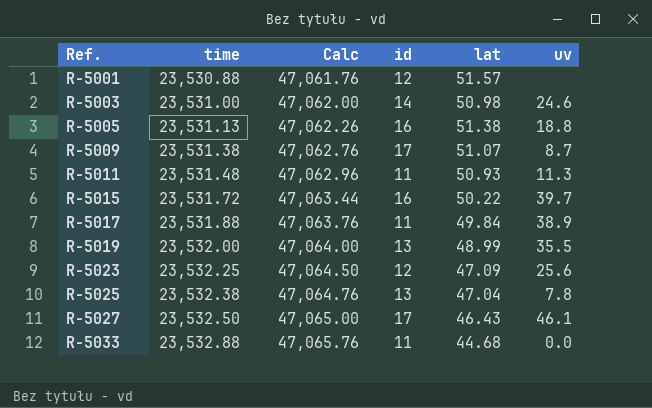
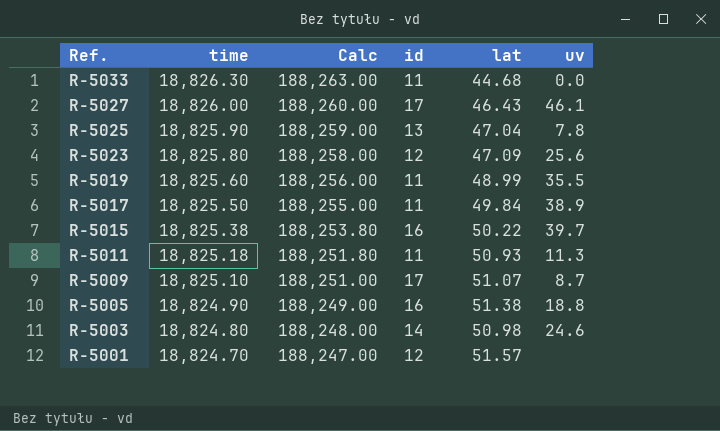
row order: Ref. ascending -> Ref. descending
column Calc | formula: [time] * 2 -> [time] * 10
R-5033 | time: 23,532.88 -> 18,826.30
R-5027 | time: 23,532.50 -> 18,826.00
R-5025 | time: 23,532.38 -> 18,825.90
R-5023 | time: 23,532.25 -> 18,825.80
R-5019 | time: 23,532.00 -> 18,825.60
R-5019 | id: 13 -> 11
R-5017 | time: 23,531.88 -> 18,825.50
R-5015 | time: 23,531.72 -> 18,825.38
R-5011 | time: 23,531.48 -> 18,825.18
R-5009 | time: 23,531.38 -> 18,825.10
R-5005 | time: 23,531.13 -> 18,824.90
R-5003 | time: 23,531.00 -> 18,824.80
R-5001 | time: 23,530.88 -> 18,824.70

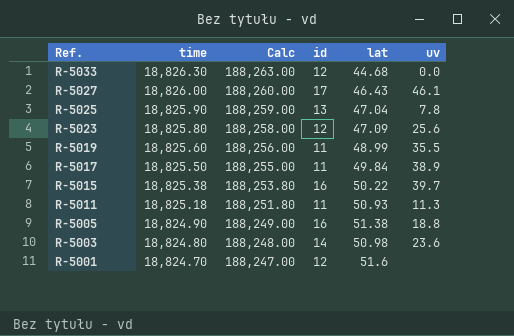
row R-5009: 18,825.10 | 188,251.00 | 17 | 51.07 | 8.7 -> none
R-5033 | id: 11 -> 12
R-5003 | uv: 24.6 -> 23.6
R-5001 | lat: 51.57 -> 51.6

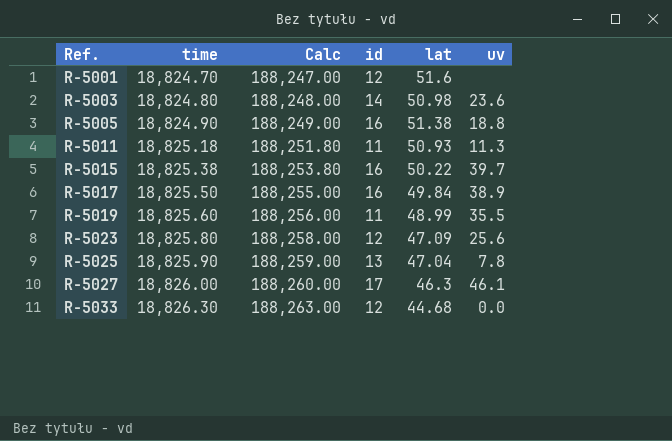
row order: Ref. descending -> Ref. ascending
R-5017 | id: 11 -> 16
R-5027 | lat: 46.43 -> 46.3

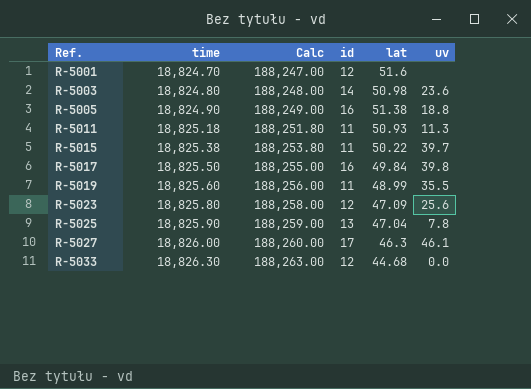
R-5015 | id: 16 -> 11
R-5017 | uv: 38.9 -> 39.8

